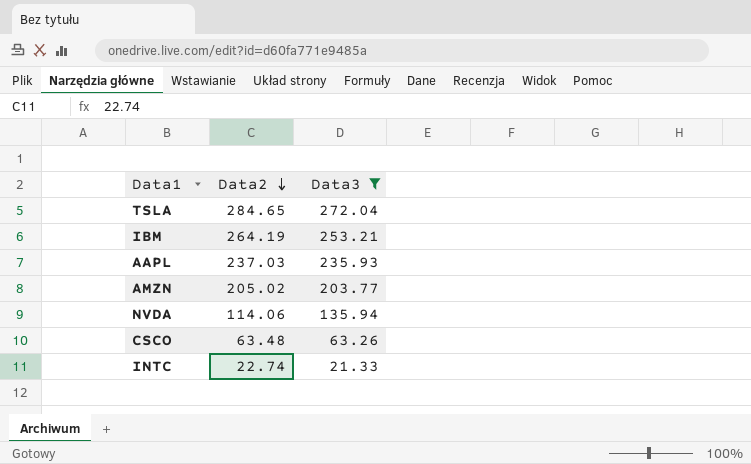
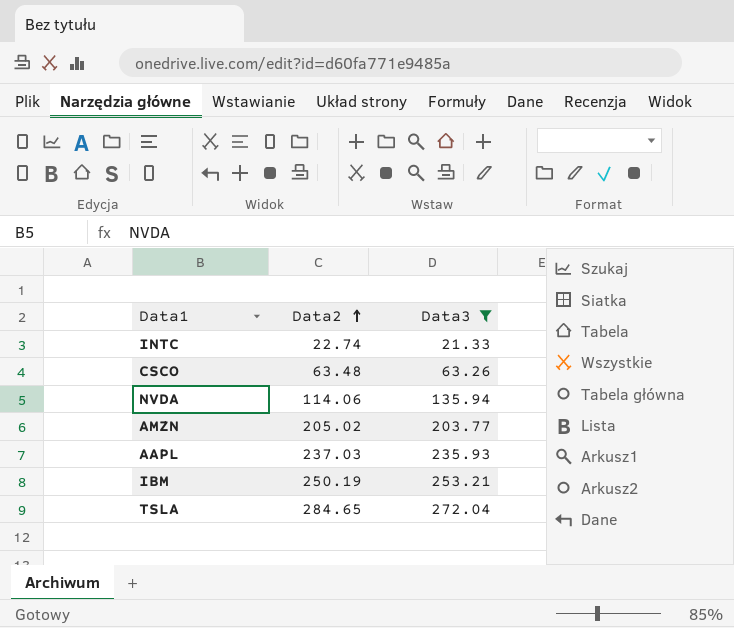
row order: Data2 descending -> Data2 ascending
IBM | Data2: 264.19 -> 250.19

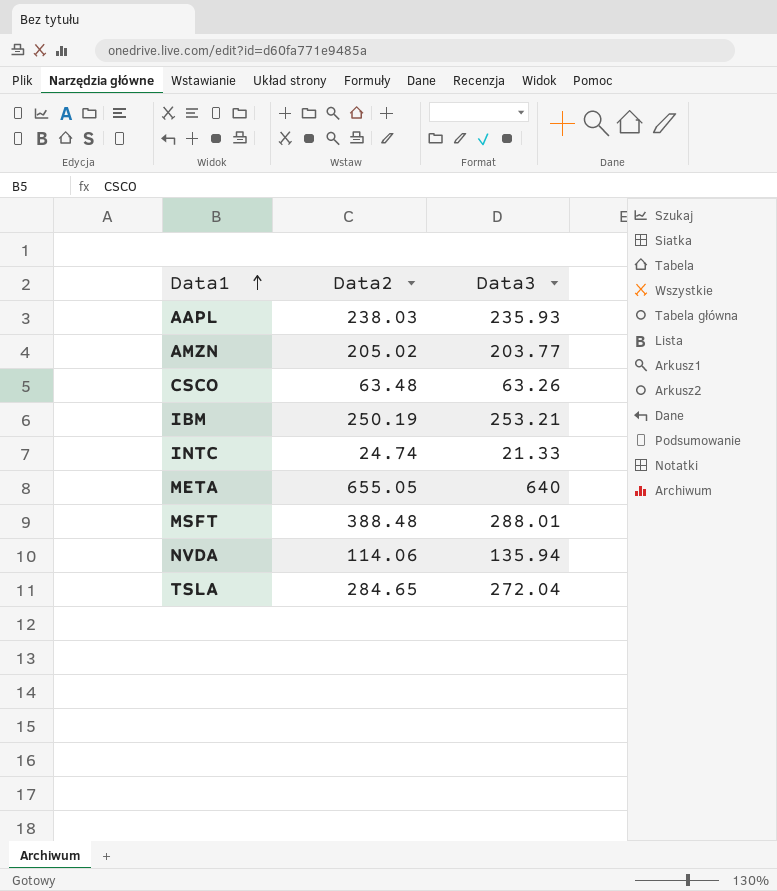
filter: Data3 <= 272.04 -> none
row order: Data2 ascending -> Data1 ascending
AAPL | Data2: 237.03 -> 238.03
INTC | Data2: 22.74 -> 24.74

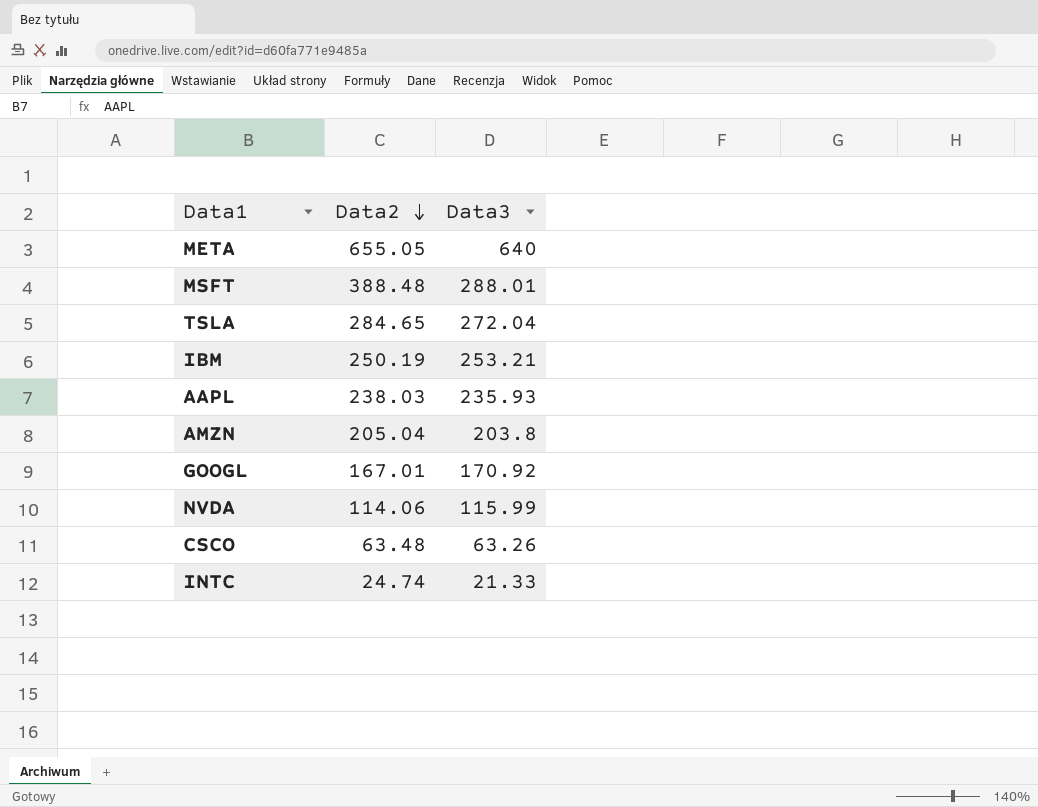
row order: Data1 ascending -> Data2 descending
AMZN | Data2: 205.02 -> 205.04
AMZN | Data3: 203.77 -> 203.8
row GOOGL: none -> 167.01 | 170.92
NVDA | Data3: 135.94 -> 115.99

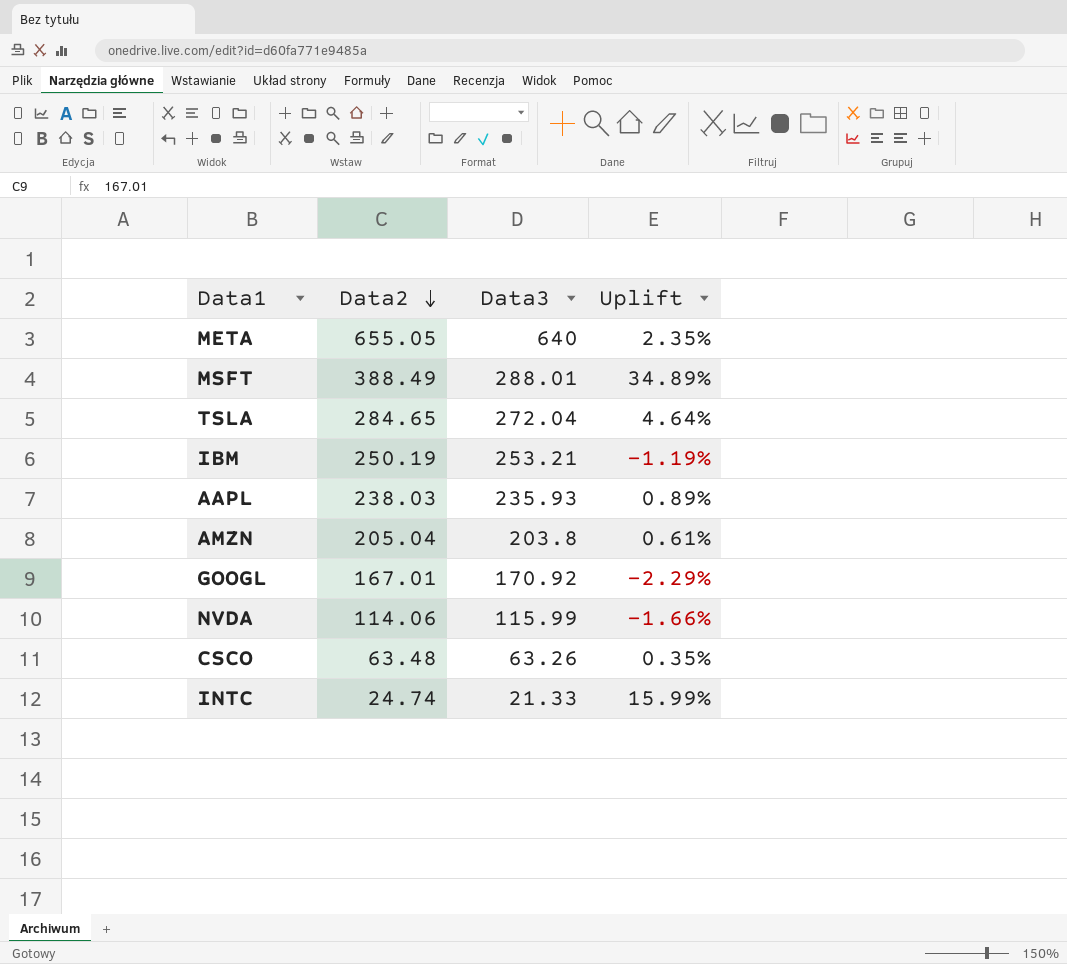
column Uplift | formula: none -> ([Data2] - [Data3]) / [Data3]
MSFT | Data2: 388.48 -> 388.49

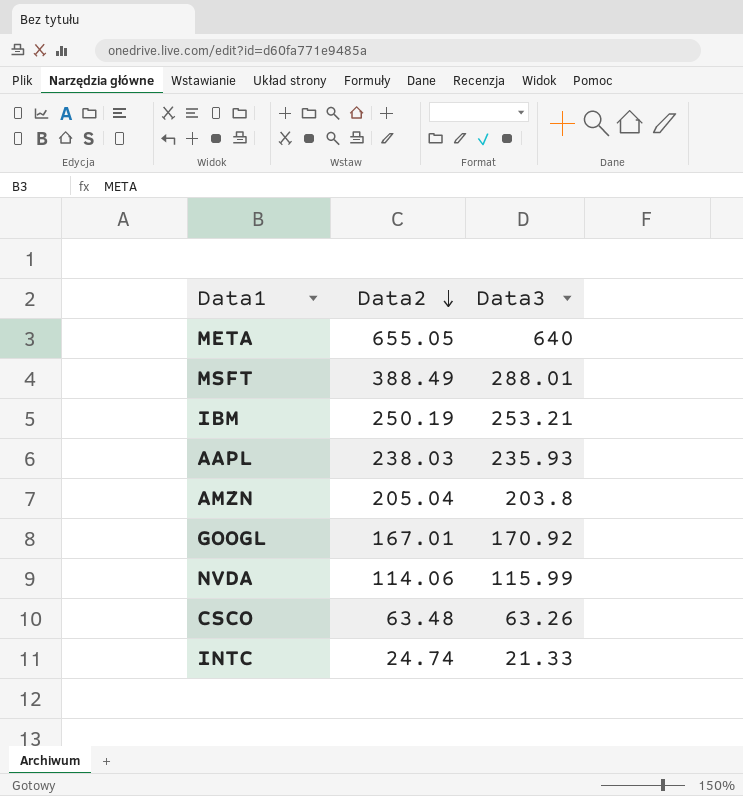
column Uplift | formula: ([Data2] - [Data3]) / [Data3] -> none
row TSLA: 284.65 | 272.04 | 4.64% -> none

